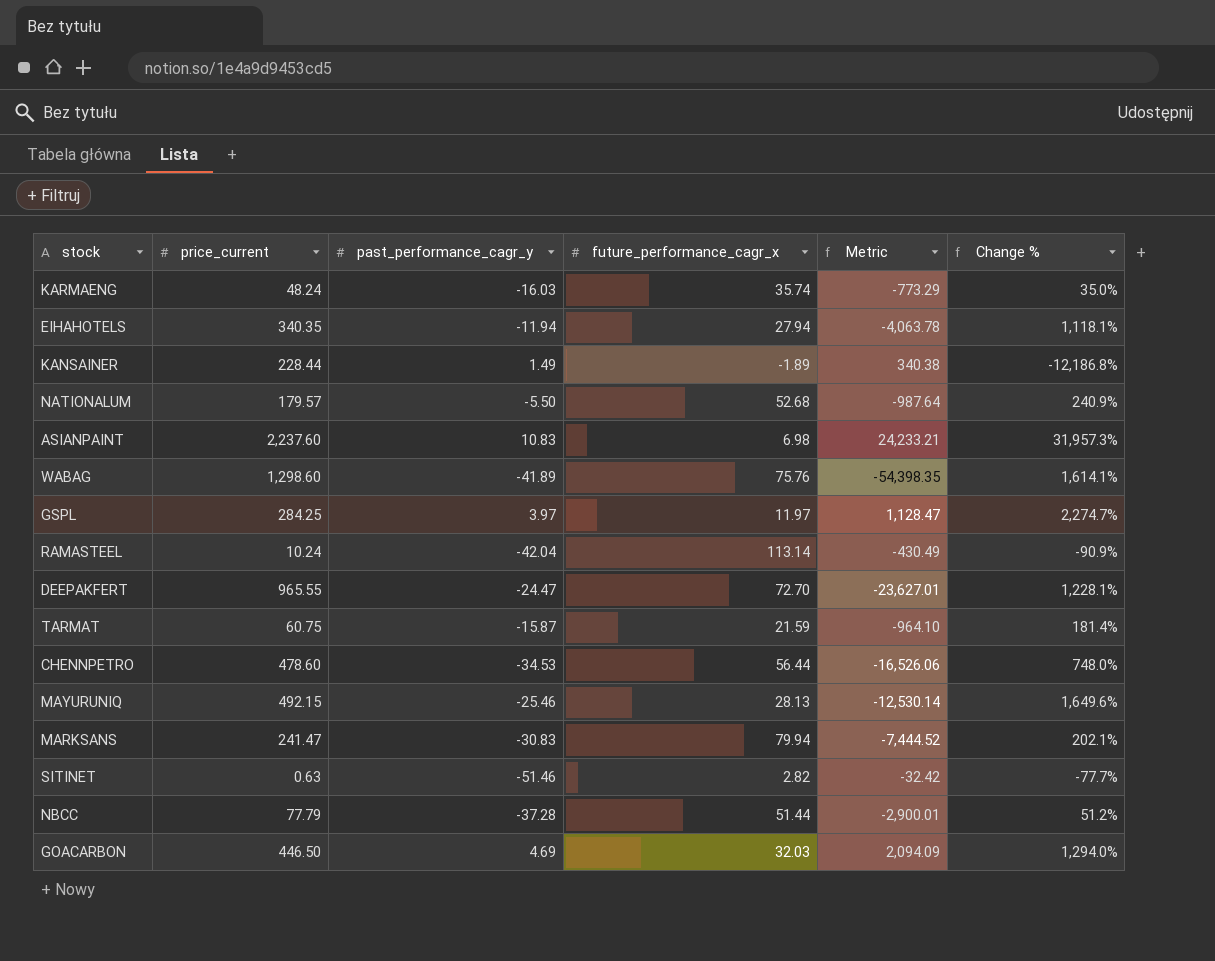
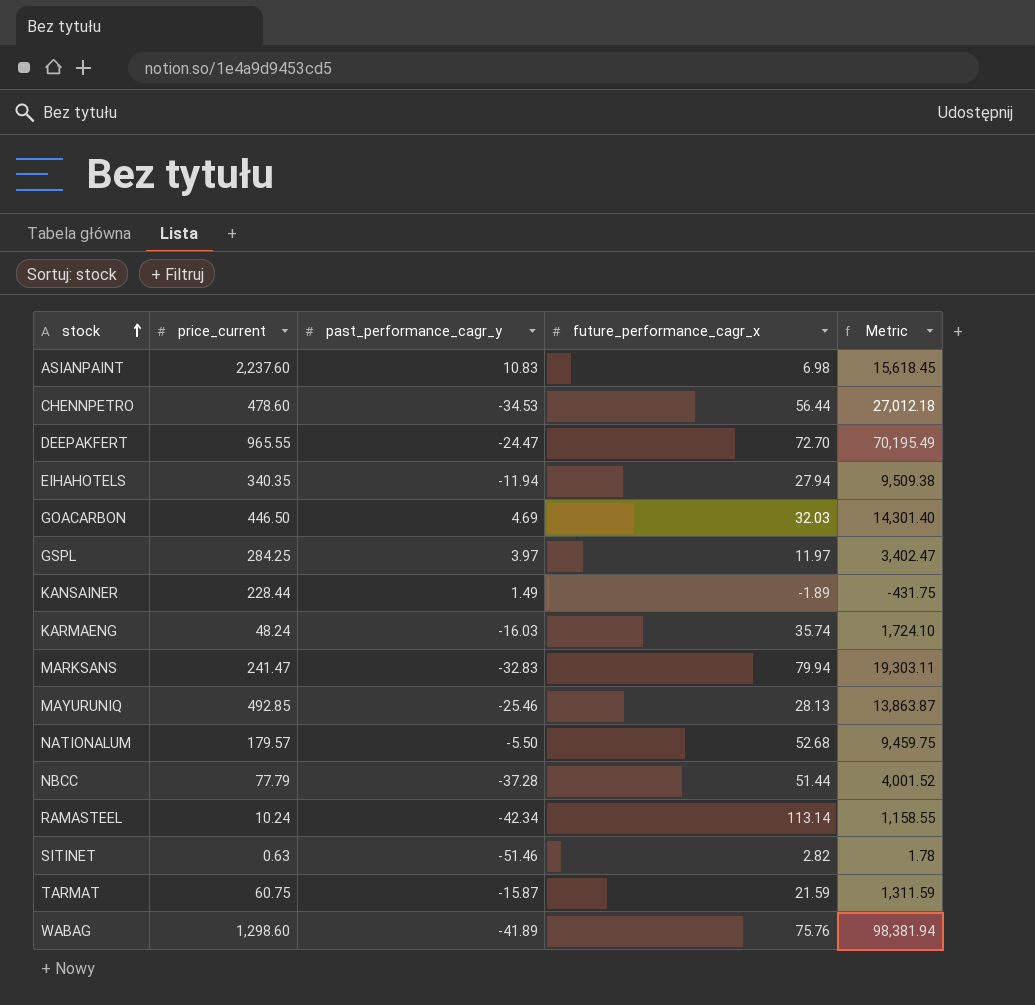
row order: none -> stock ascending
column Change % | formula: ([price_current] - [future_performance_cagr_x]) / [future_performance_cagr_x] -> none
column Metric | formula: [price_current] * [past_performance_cagr_y] -> [price_current] * [future_performance_cagr_x]
MARKSANS | past_performance_cagr_y: -30.83 -> -32.83
MAYURUNIQ | price_current: 492.15 -> 492.85
RAMASTEEL | past_performance_cagr_y: -42.04 -> -42.34

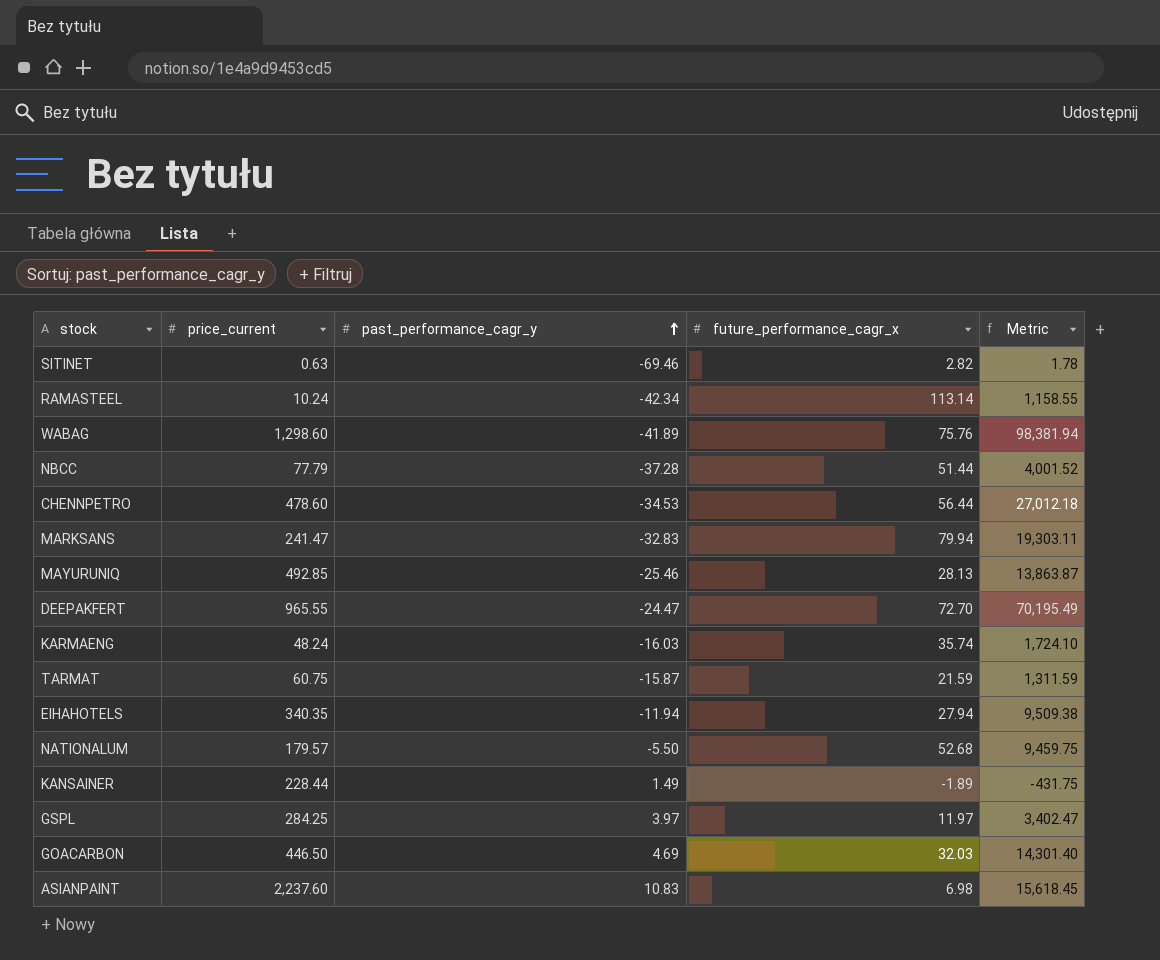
row order: stock ascending -> past_performance_cagr_y ascending
SITINET | past_performance_cagr_y: -51.46 -> -69.46

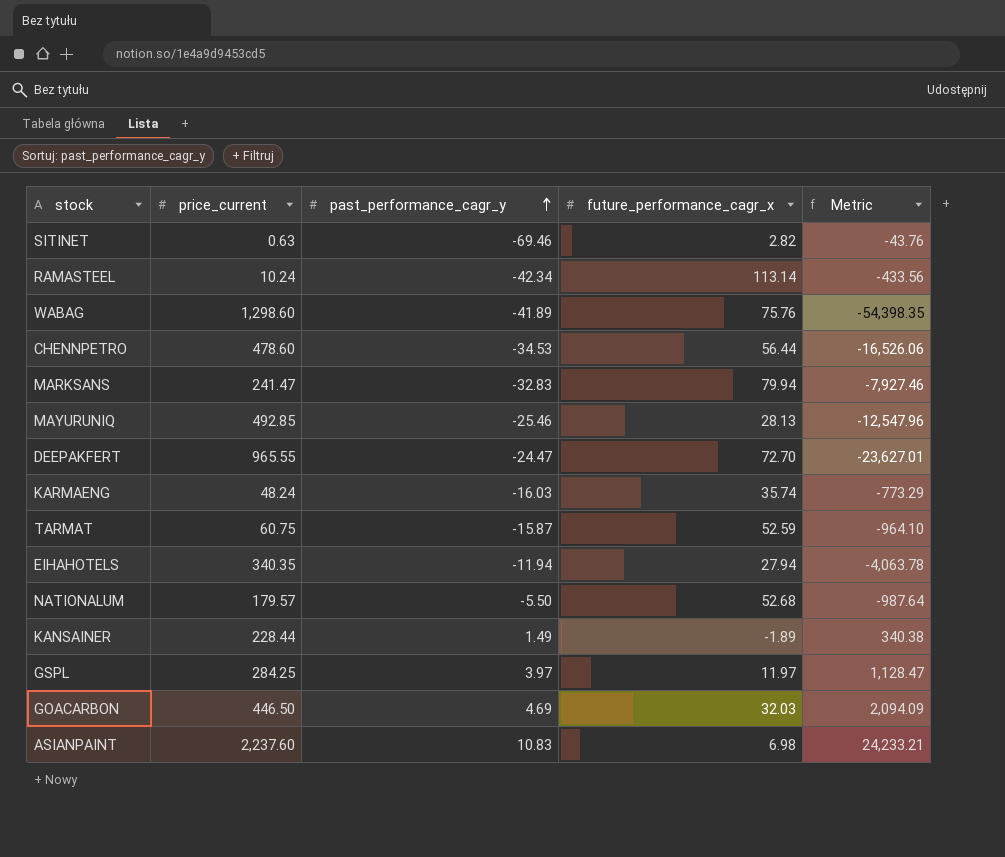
column Metric | formula: [price_current] * [future_performance_cagr_x] -> [price_current] * [past_performance_cagr_y]
row NBCC: 77.79 | -37.28 | 51.44 | 4,001.52 -> none
TARMAT | future_performance_cagr_x: 21.59 -> 52.59

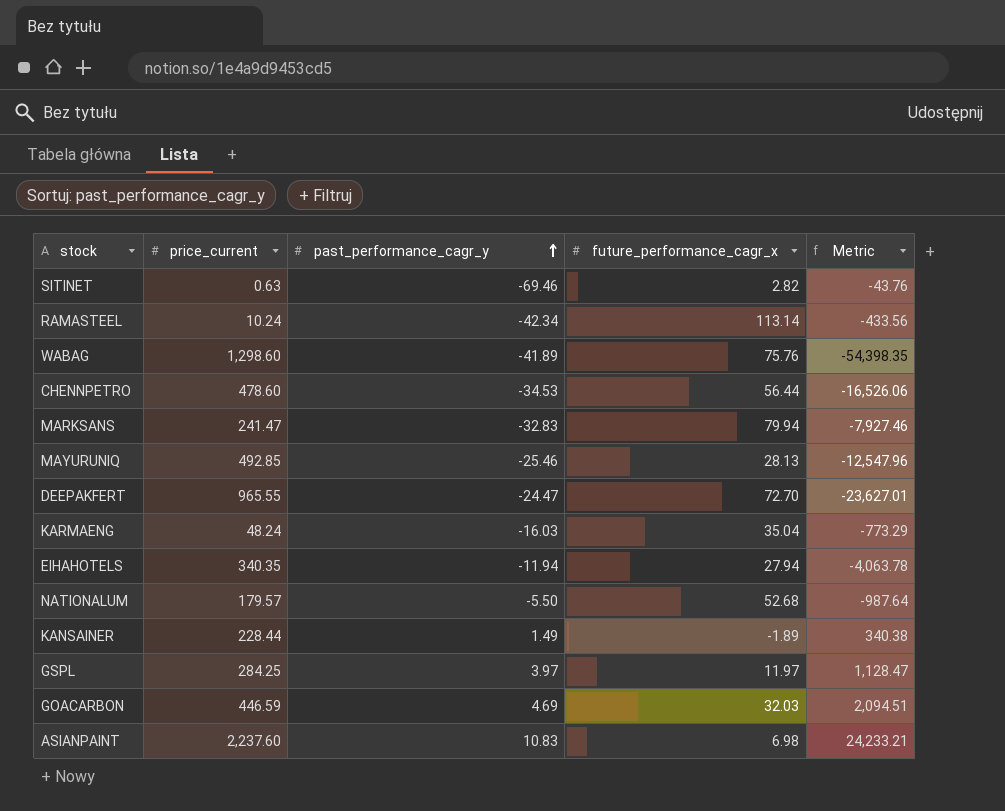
row TARMAT: 60.75 | -15.87 | 52.59 | -964.10 -> none
KARMAENG | future_performance_cagr_x: 35.74 -> 35.04
GOACARBON | price_current: 446.50 -> 446.59
GOACARBON | Metric: 2,094.09 -> 2,094.51

